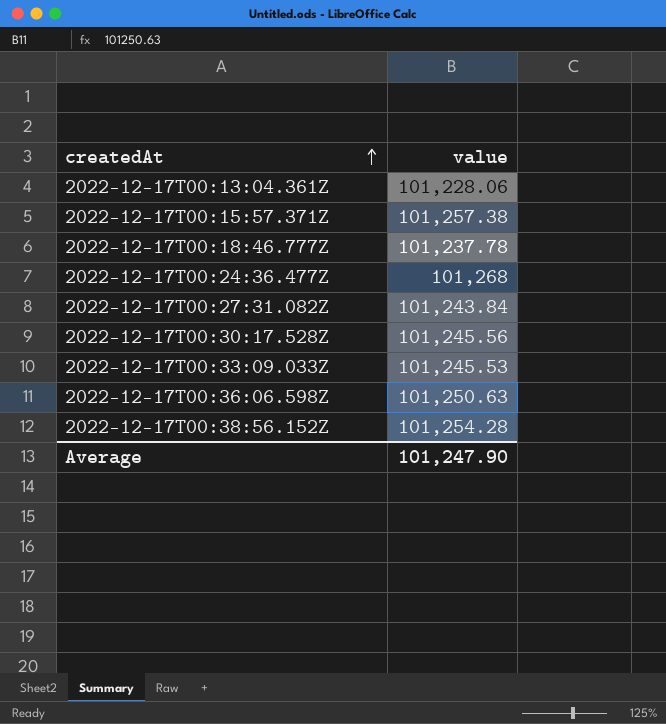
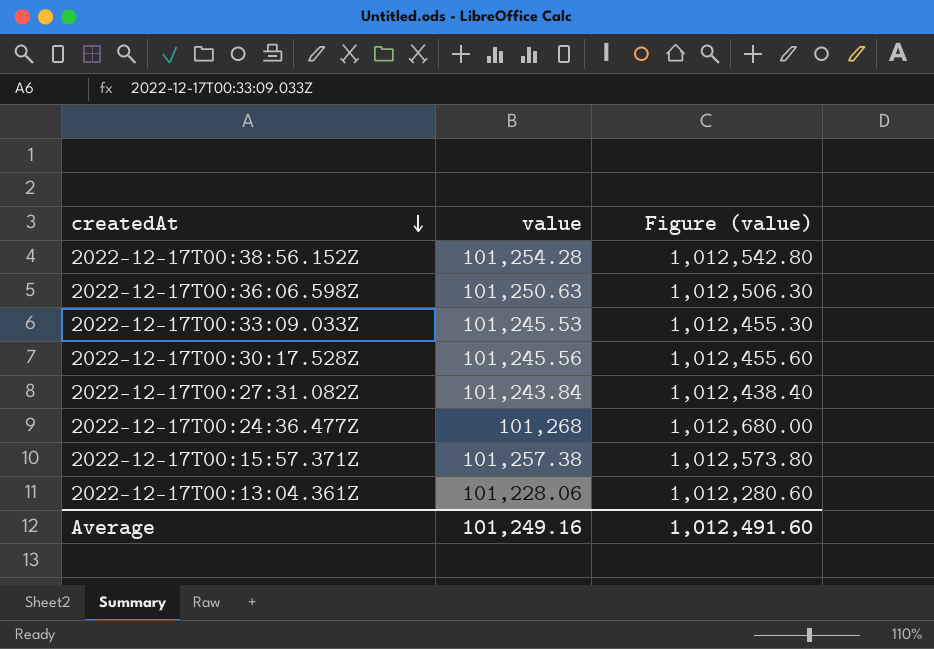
row order: createdAt ascending -> createdAt descending
column Figure (value) | formula: none -> [value] * 10
row 2022-12-17T00:18:46.777Z: 101,237.78 -> none
Average | value: 101,247.90 -> 101,249.16

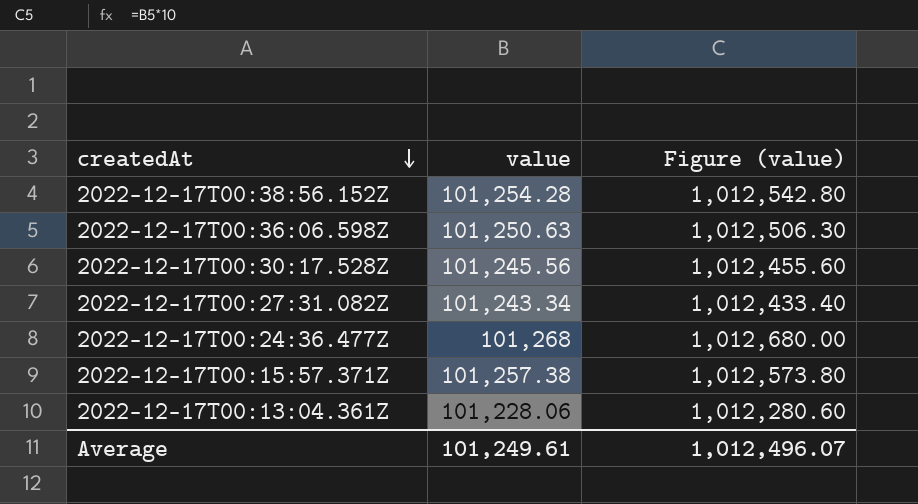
row 2022-12-17T00:33:09.033Z: 101,245.53 | 1,012,455.30 -> none
2022-12-17T00:27:31.082Z | value: 101,243.84 -> 101,243.34
2022-12-17T00:27:31.082Z | Figure (value): 1,012,438.40 -> 1,012,433.40
Average | value: 101,249.16 -> 101,249.61
Average | Figure (value): 1,012,491.60 -> 1,012,496.07

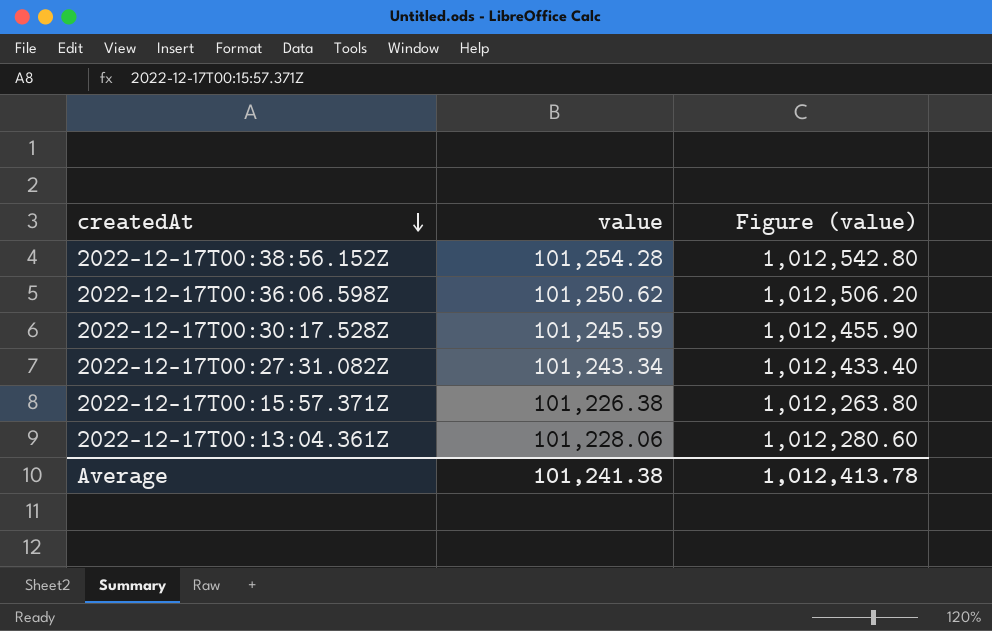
row 2022-12-17T00:24:36.477Z: 101,268 | 1,012,680.00 -> none
2022-12-17T00:36:06.598Z | value: 101,250.63 -> 101,250.62
2022-12-17T00:36:06.598Z | Figure (value): 1,012,506.30 -> 1,012,506.20
2022-12-17T00:30:17.528Z | value: 101,245.56 -> 101,245.59
2022-12-17T00:30:17.528Z | Figure (value): 1,012,455.60 -> 1,012,455.90
2022-12-17T00:15:57.371Z | value: 101,257.38 -> 101,226.38
2022-12-17T00:15:57.371Z | Figure (value): 1,012,573.80 -> 1,012,263.80
Average | value: 101,249.61 -> 101,241.38
Average | Figure (value): 1,012,496.07 -> 1,012,413.78

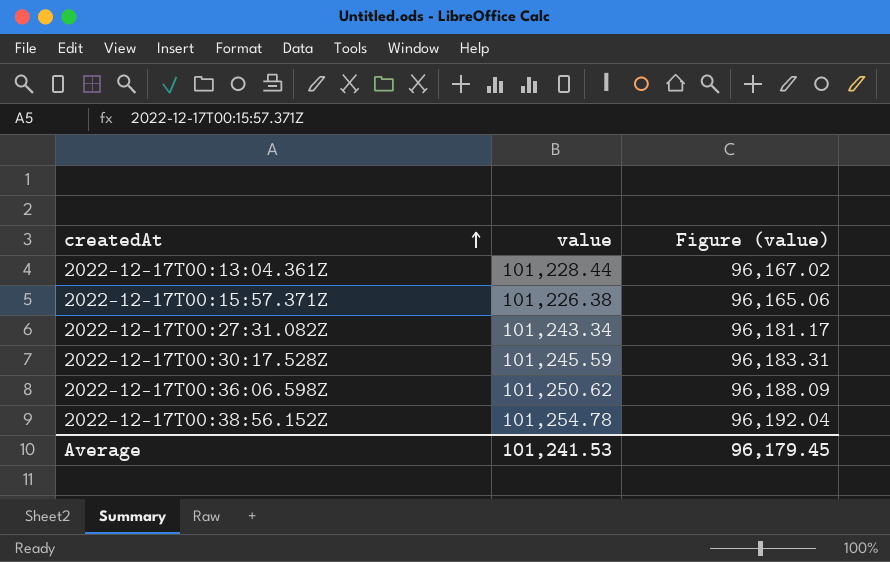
row order: createdAt descending -> createdAt ascending
column Figure (value) | formula: [value] * 10 -> [value] * 0.95
2022-12-17T00:13:04.361Z | value: 101,228.06 -> 101,228.44
2022-12-17T00:38:56.152Z | value: 101,254.28 -> 101,254.78
Average | value: 101,241.38 -> 101,241.53
Average | Figure (value): 1,012,413.78 -> 96,179.45

